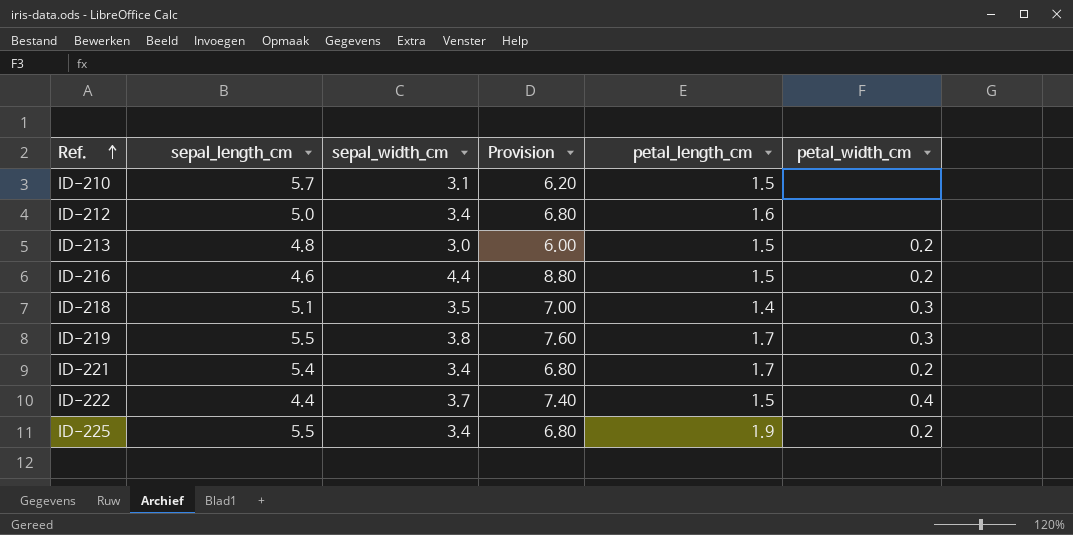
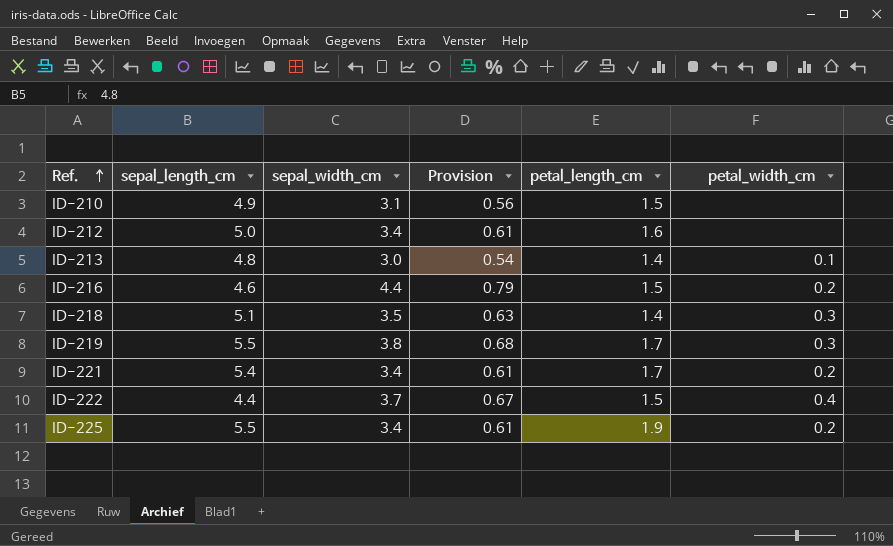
column Provision | formula: [sepal_width_cm] * 2 -> [sepal_width_cm] * 0.18
ID-210 | sepal_length_cm: 5.7 -> 4.9
ID-213 | petal_length_cm: 1.5 -> 1.4
ID-213 | petal_width_cm: 0.2 -> 0.1

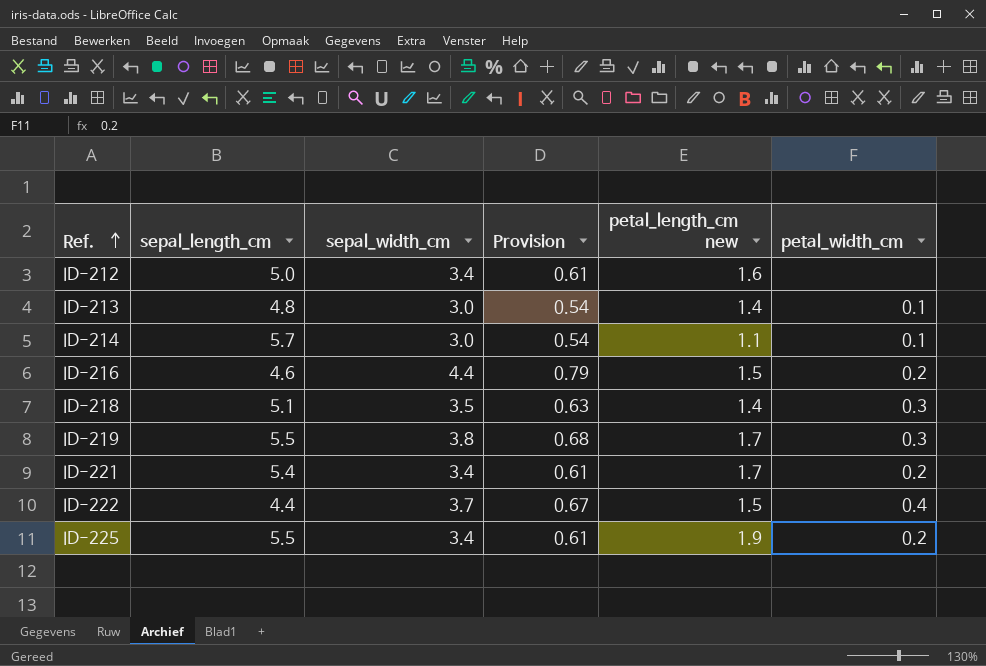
column name: petal_length_cm -> petal_length_cm new
row ID-210: 4.9 | 3.1 | 0.56 | 1.5 | none -> none
row ID-214: none -> 5.7 | 3.0 | 0.54 | 1.1 | 0.1

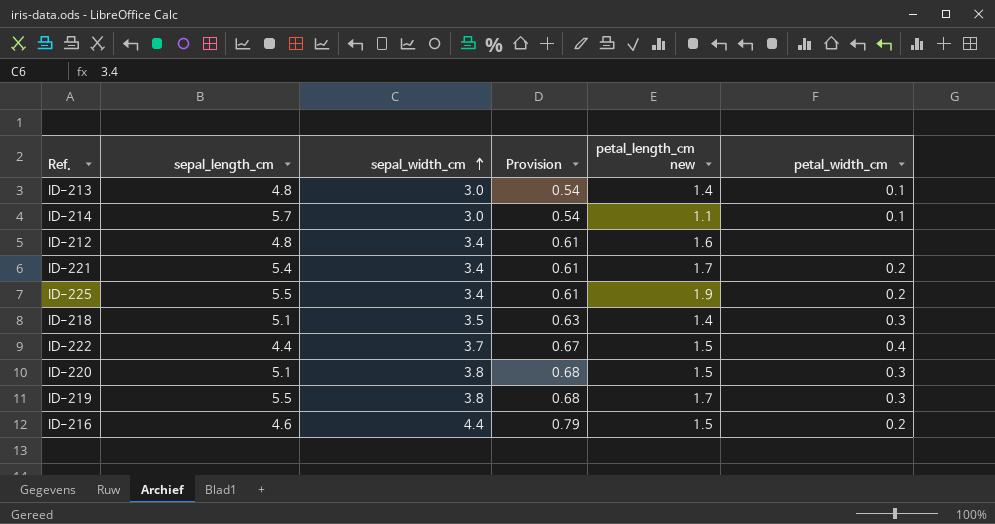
row order: Ref. ascending -> sepal_width_cm ascending
ID-212 | sepal_length_cm: 5.0 -> 4.8
row ID-220: none -> 5.1 | 3.8 | 0.68 | 1.5 | 0.3

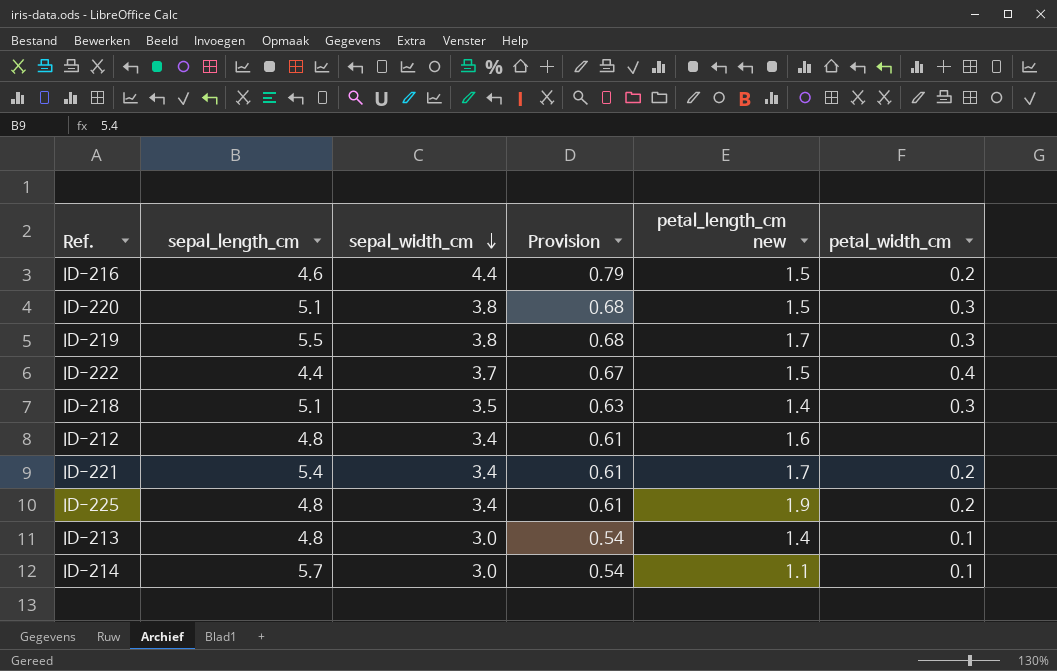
row order: sepal_width_cm ascending -> sepal_width_cm descending
ID-225 | sepal_length_cm: 5.5 -> 4.8

